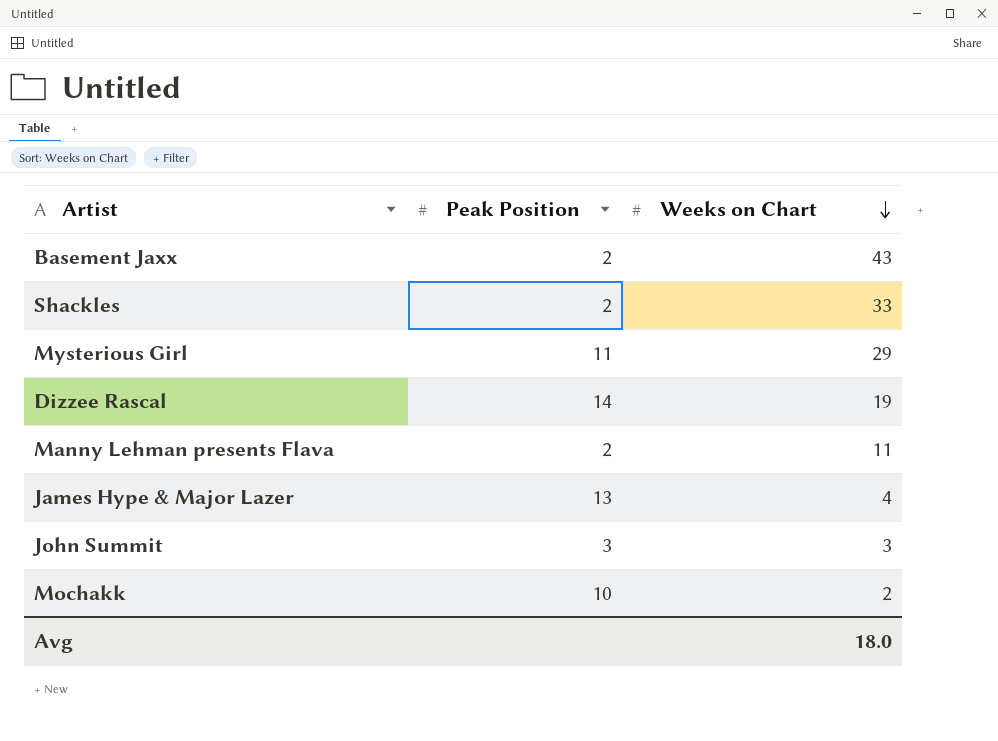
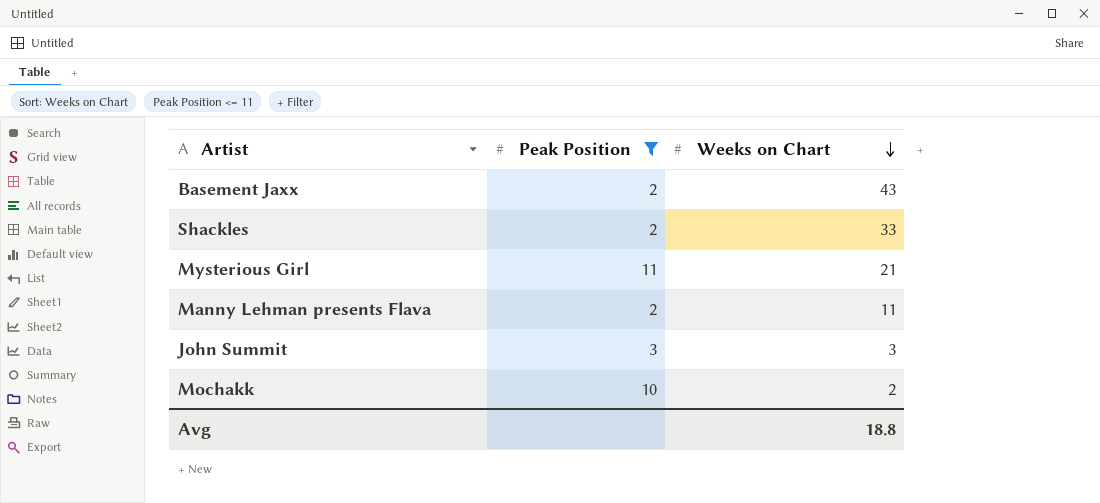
filter: none -> Peak Position <= 11
Mysterious Girl | Weeks on Chart: 29 -> 21
Avg | Weeks on Chart: 18.0 -> 18.8

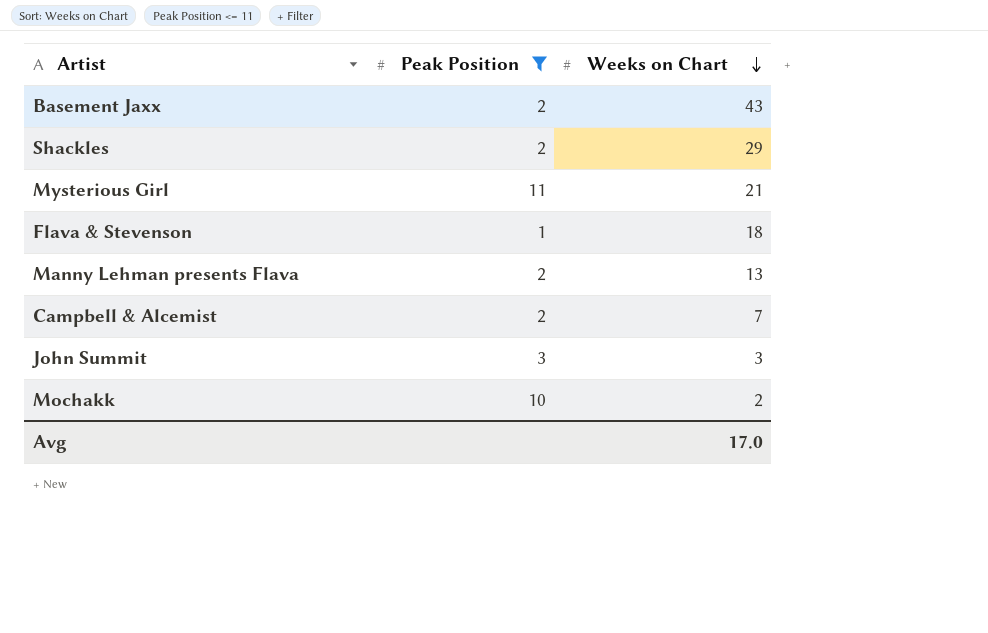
Shackles | Weeks on Chart: 33 -> 29
row Flava & Stevenson: none -> 1 | 18
Manny Lehman presents Flava | Weeks on Chart: 11 -> 13
row Campbell & Alcemist: none -> 2 | 7
Avg | Weeks on Chart: 18.8 -> 17.0

